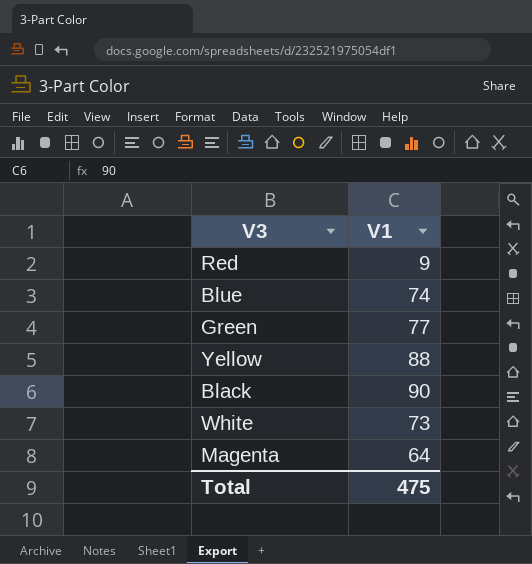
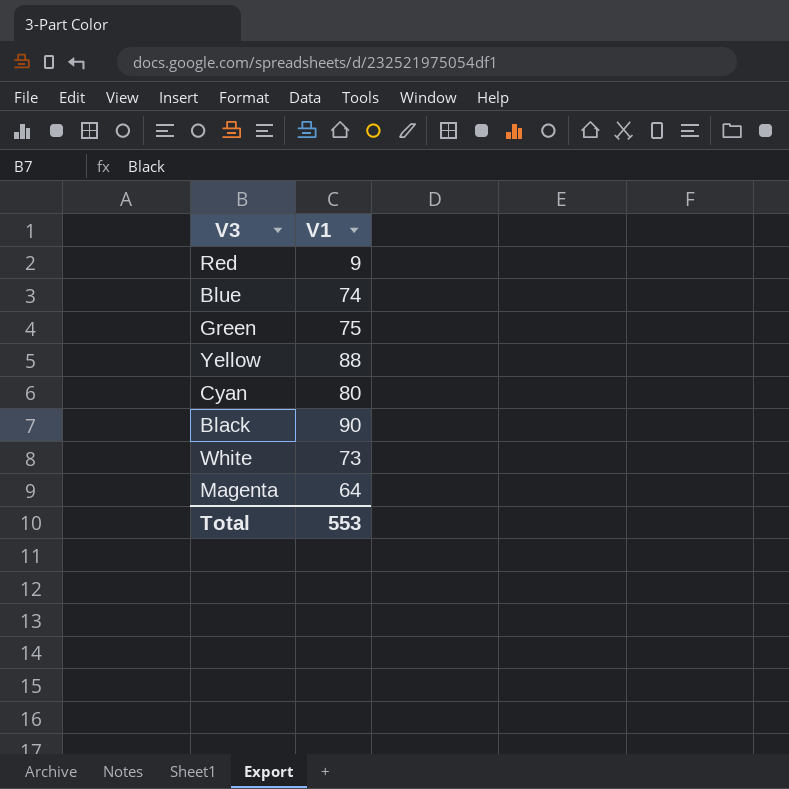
Green | V1: 77 -> 75
row Cyan: none -> 80
Total | V1: 475 -> 553

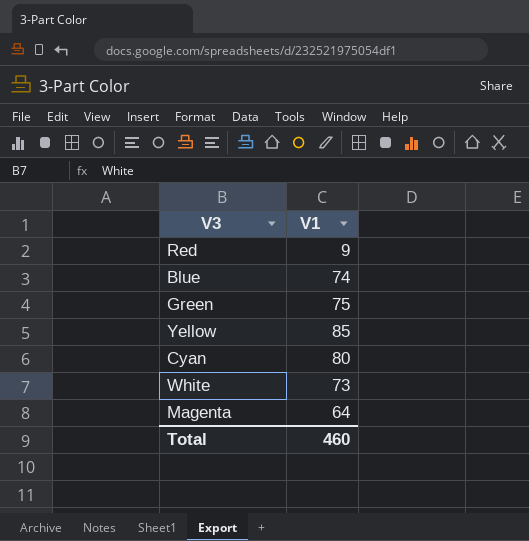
row Black: 90 -> none
Yellow | V1: 88 -> 85
Total | V1: 553 -> 460

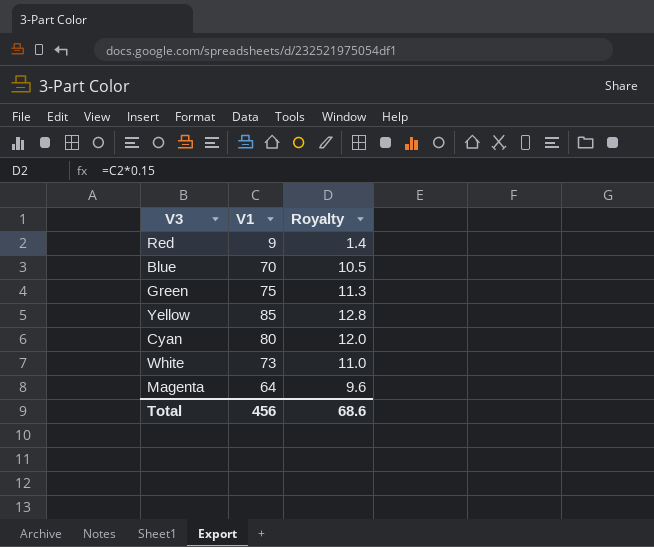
column Royalty | formula: none -> [V1] * 0.15
Blue | V1: 74 -> 70
Total | V1: 460 -> 456

